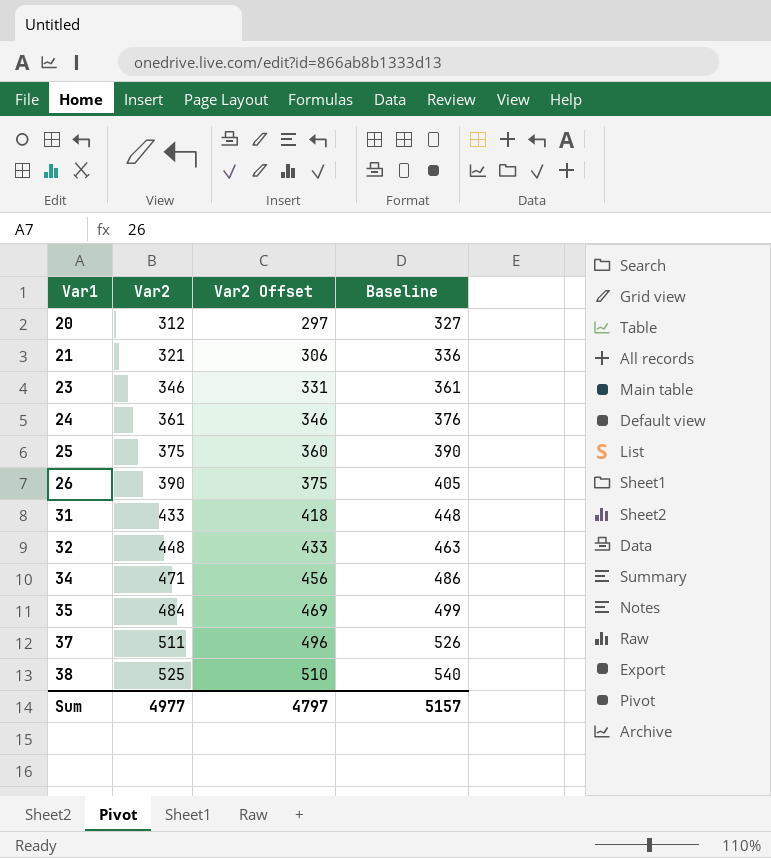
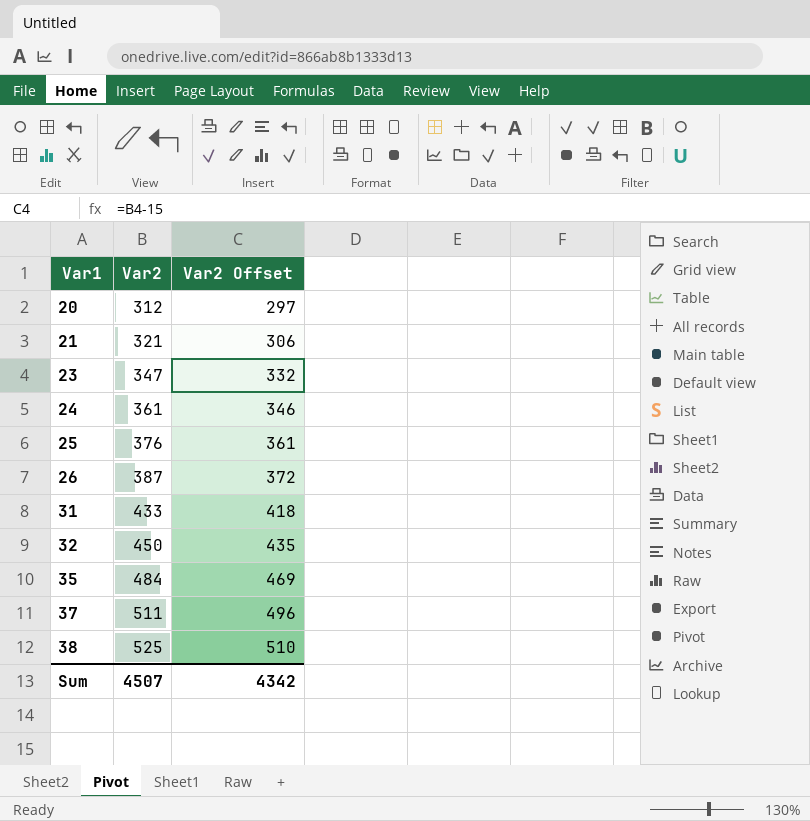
column Baseline | formula: [Var2] + 15 -> none
row 34: 471 | 456 | 486 -> none
23 | Var2: 346 -> 347
23 | Var2 Offset: 331 -> 332
25 | Var2: 375 -> 376
25 | Var2 Offset: 360 -> 361
26 | Var2: 390 -> 387
26 | Var2 Offset: 375 -> 372
32 | Var2: 448 -> 450
32 | Var2 Offset: 433 -> 435
Sum | Var2: 4977 -> 4507
Sum | Var2 Offset: 4797 -> 4342

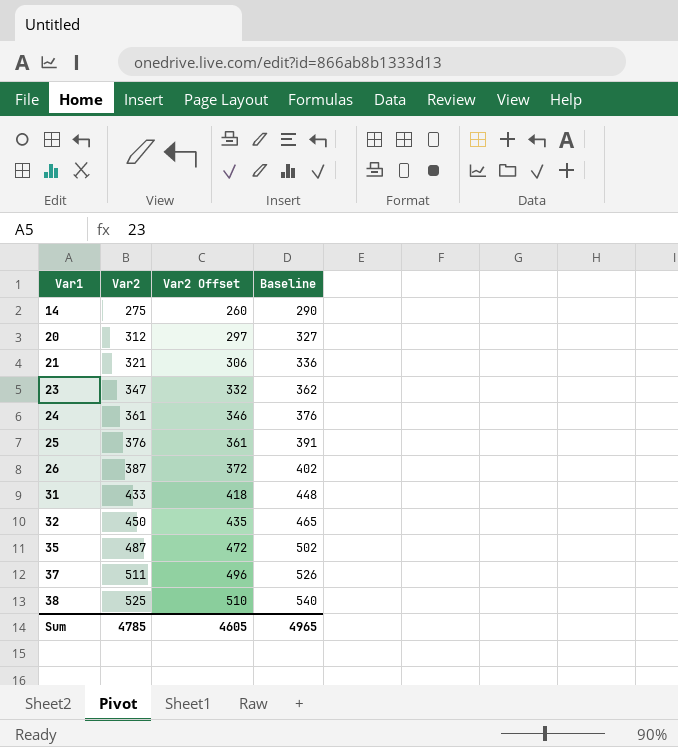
column Baseline | formula: none -> [Var2] + 15
row 14: none -> 275 | 260 | 290
35 | Var2: 484 -> 487
35 | Var2 Offset: 469 -> 472
Sum | Var2: 4507 -> 4785
Sum | Var2 Offset: 4342 -> 4605

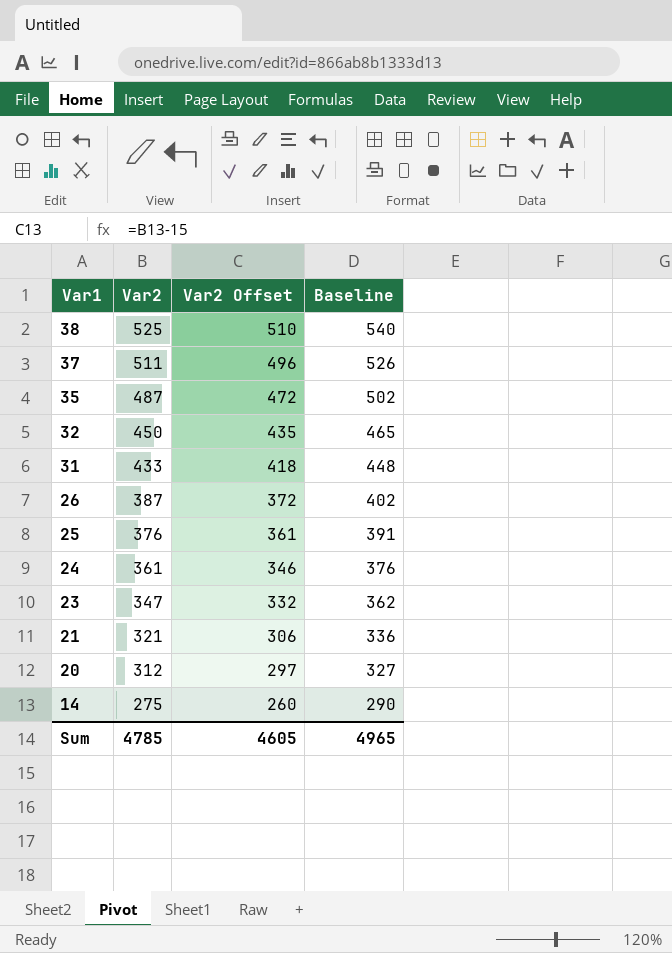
row order: Var1 ascending -> Var1 descending

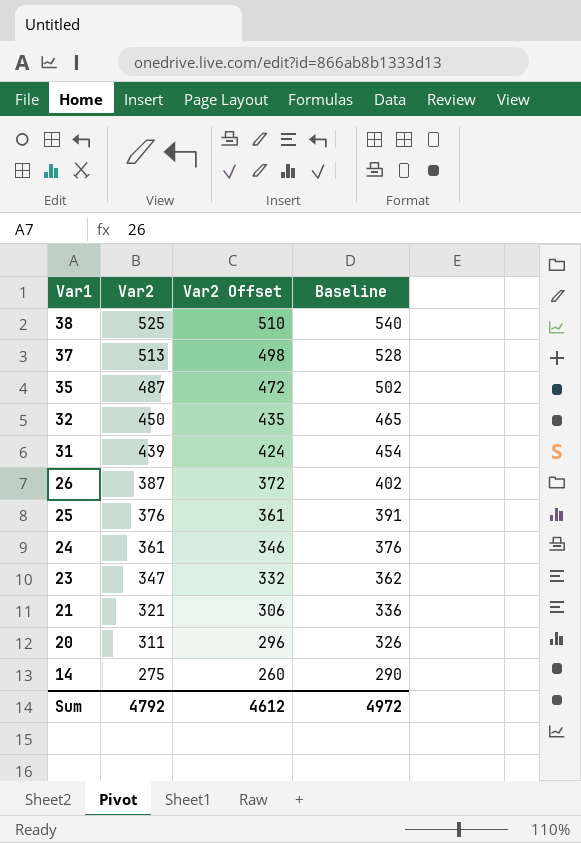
37 | Var2: 511 -> 513
37 | Var2 Offset: 496 -> 498
37 | Baseline: 526 -> 528
31 | Var2: 433 -> 439
31 | Var2 Offset: 418 -> 424
31 | Baseline: 448 -> 454
20 | Var2: 312 -> 311
20 | Var2 Offset: 297 -> 296
20 | Baseline: 327 -> 326
Sum | Var2: 4785 -> 4792
Sum | Var2 Offset: 4605 -> 4612
Sum | Baseline: 4965 -> 4972

